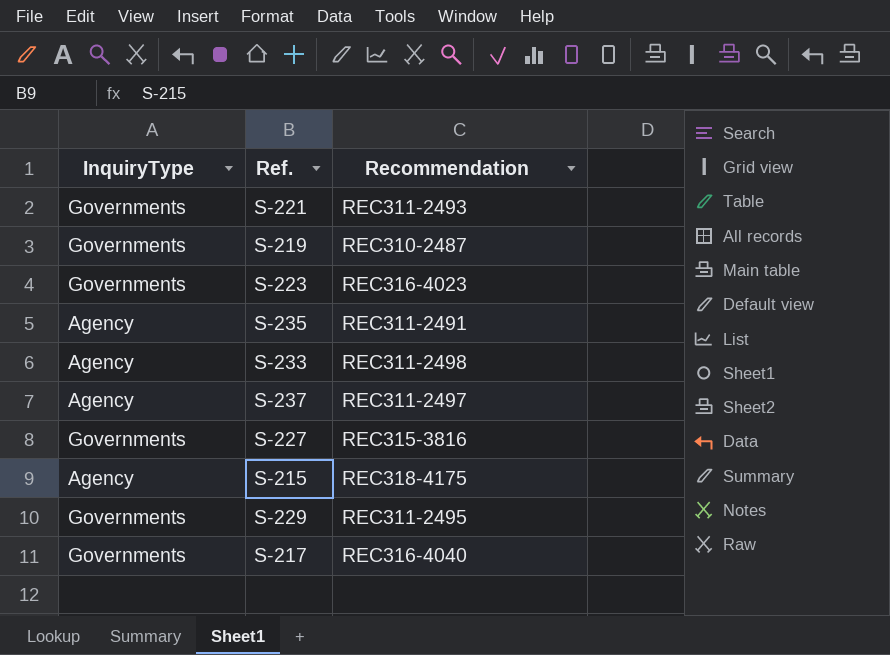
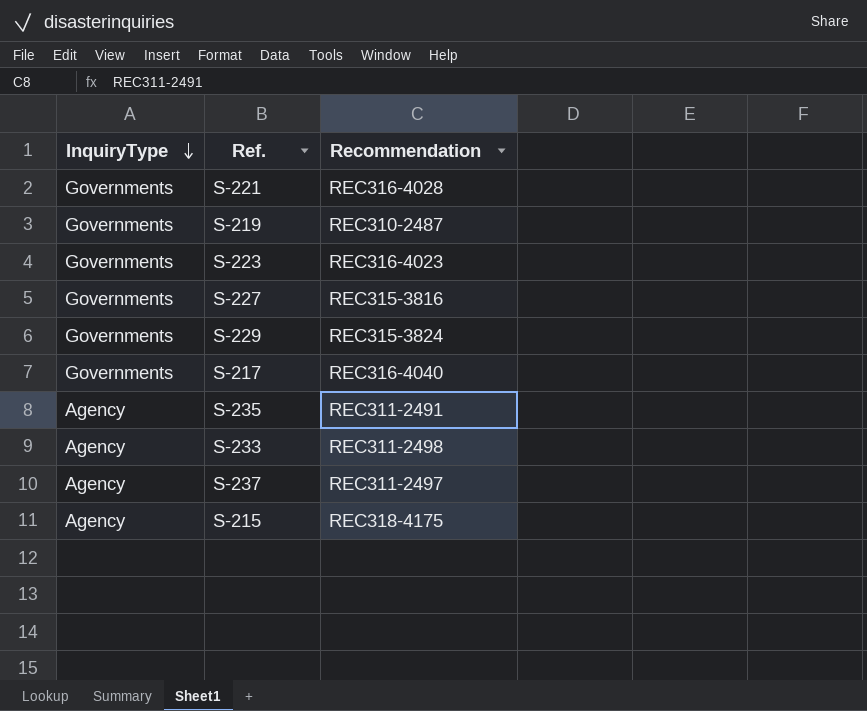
row order: none -> InquiryType descending
S-221 | Recommendation: REC311-2493 -> REC316-4028
S-229 | Recommendation: REC311-2495 -> REC315-3824

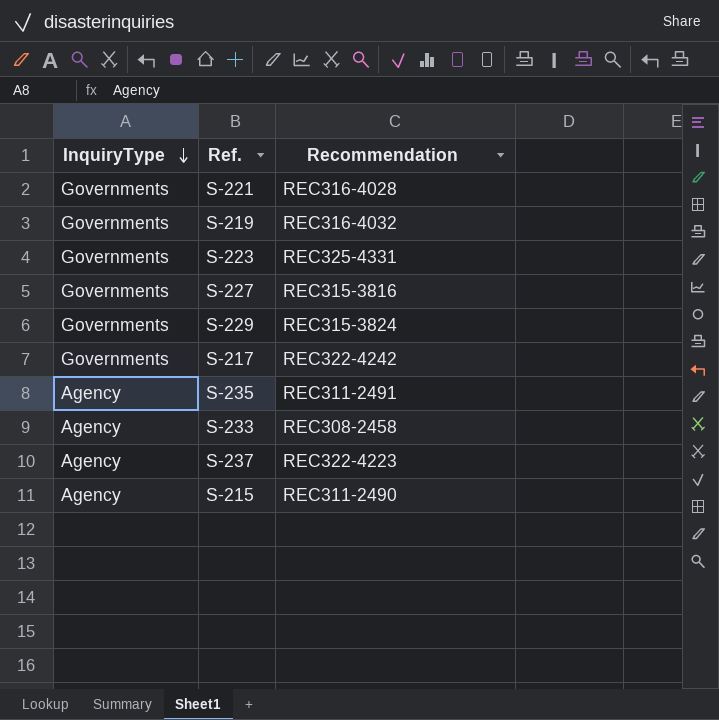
S-219 | Recommendation: REC310-2487 -> REC316-4032
S-223 | Recommendation: REC316-4023 -> REC325-4331
S-217 | Recommendation: REC316-4040 -> REC322-4242
S-233 | Recommendation: REC311-2498 -> REC308-2458
S-237 | Recommendation: REC311-2497 -> REC322-4223
S-215 | Recommendation: REC318-4175 -> REC311-2490

